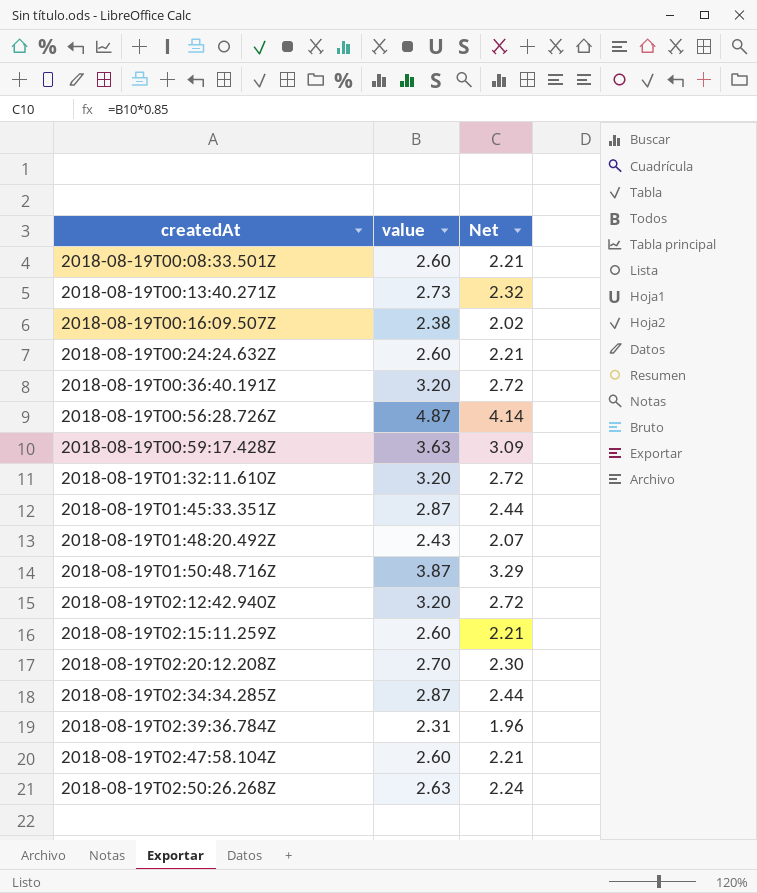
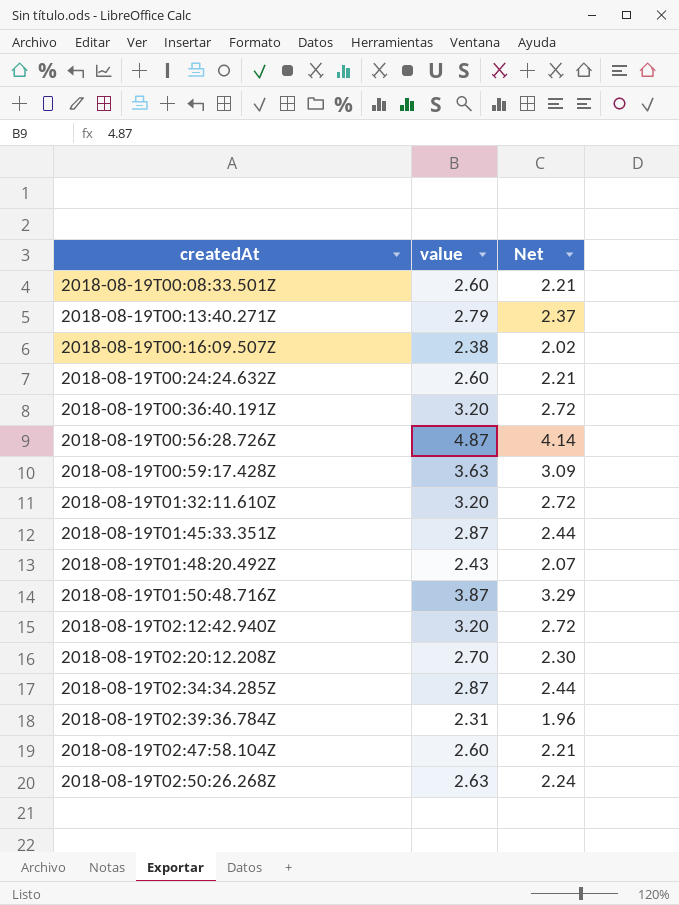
row 2018-08-19T02:15:11.259Z: 2.60 | 2.21 -> none
2018-08-19T00:13:40.271Z | value: 2.73 -> 2.79
2018-08-19T00:13:40.271Z | Net: 2.32 -> 2.37

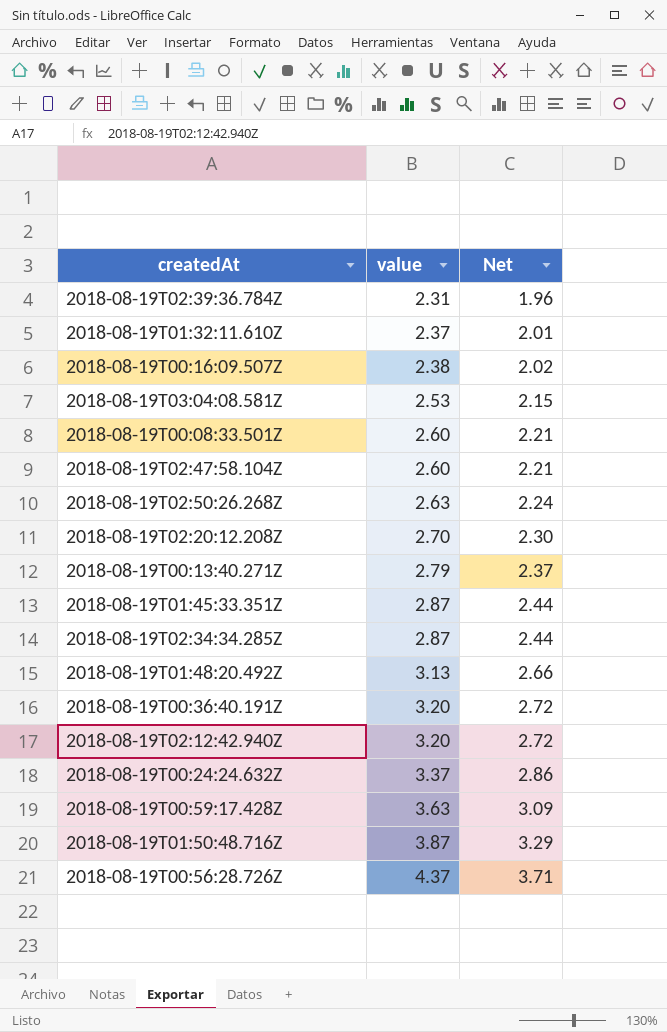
row order: createdAt ascending -> value ascending
2018-08-19T01:32:11.610Z | value: 3.20 -> 2.37
2018-08-19T01:32:11.610Z | Net: 2.72 -> 2.01
row 2018-08-19T03:04:08.581Z: none -> 2.53 | 2.15
2018-08-19T01:48:20.492Z | value: 2.43 -> 3.13
2018-08-19T01:48:20.492Z | Net: 2.07 -> 2.66
2018-08-19T00:24:24.632Z | value: 2.60 -> 3.37
2018-08-19T00:24:24.632Z | Net: 2.21 -> 2.86
2018-08-19T00:56:28.726Z | value: 4.87 -> 4.37
2018-08-19T00:56:28.726Z | Net: 4.14 -> 3.71

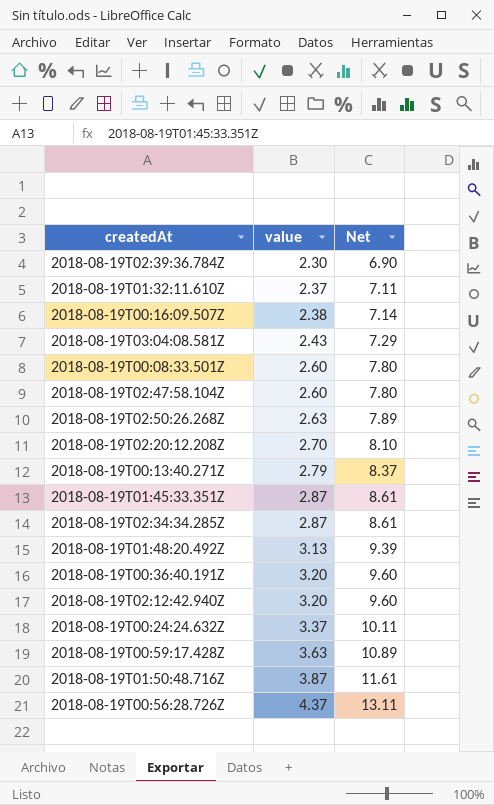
column Net | formula: [value] * 0.85 -> [value] * 3
2018-08-19T02:39:36.784Z | value: 2.31 -> 2.30
2018-08-19T03:04:08.581Z | value: 2.53 -> 2.43

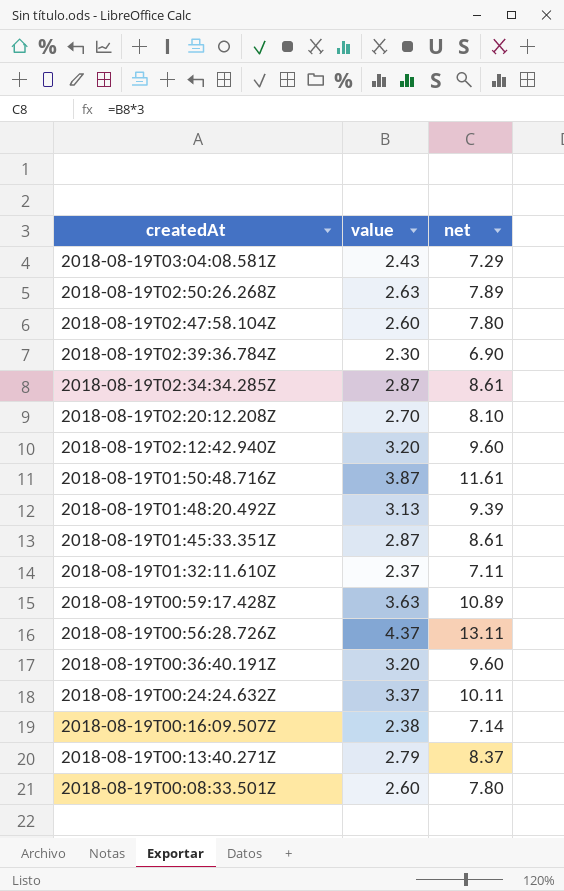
row order: value ascending -> createdAt descending
column name: Net -> net

